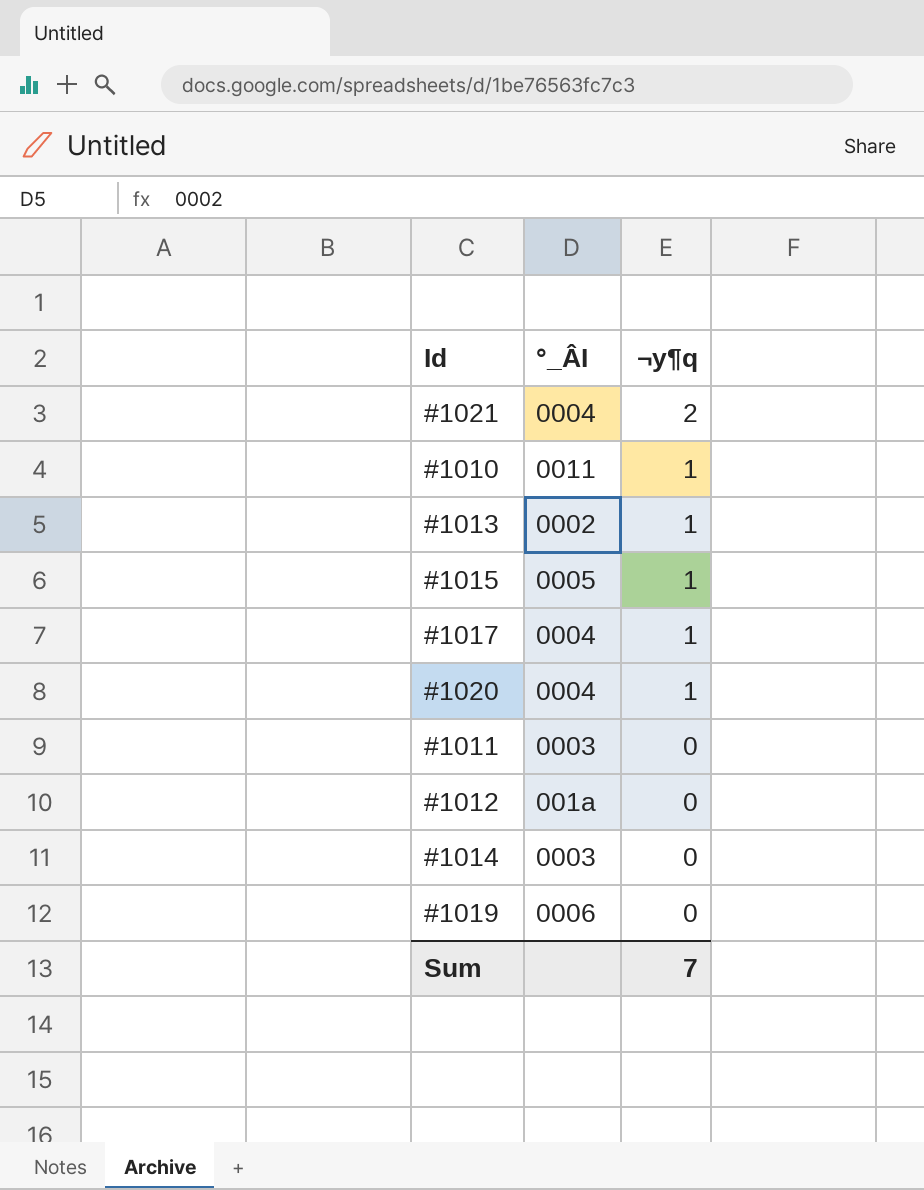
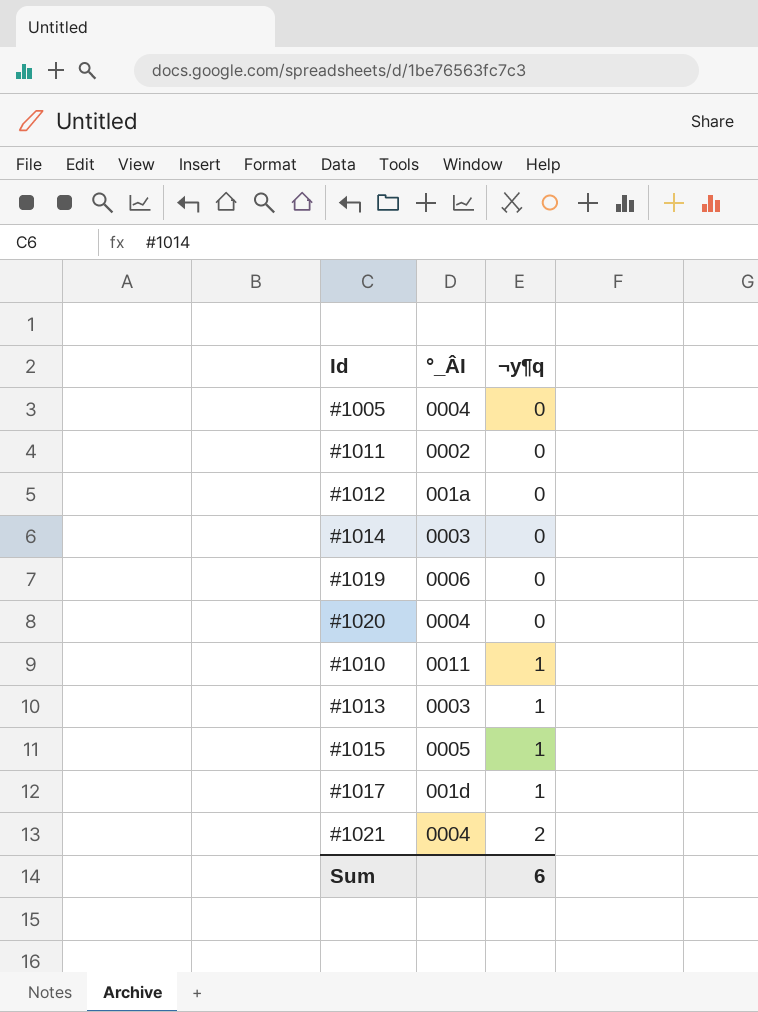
row order: ¬y¶q descending -> ¬y¶q ascending
row #1005: none -> 0004 | 0
#1011 | °_ÂI: 0003 -> 0002
#1020 | ¬y¶q: 1 -> 0
#1013 | °_ÂI: 0002 -> 0003
#1017 | °_ÂI: 0004 -> 001d
Sum | ¬y¶q: 7 -> 6

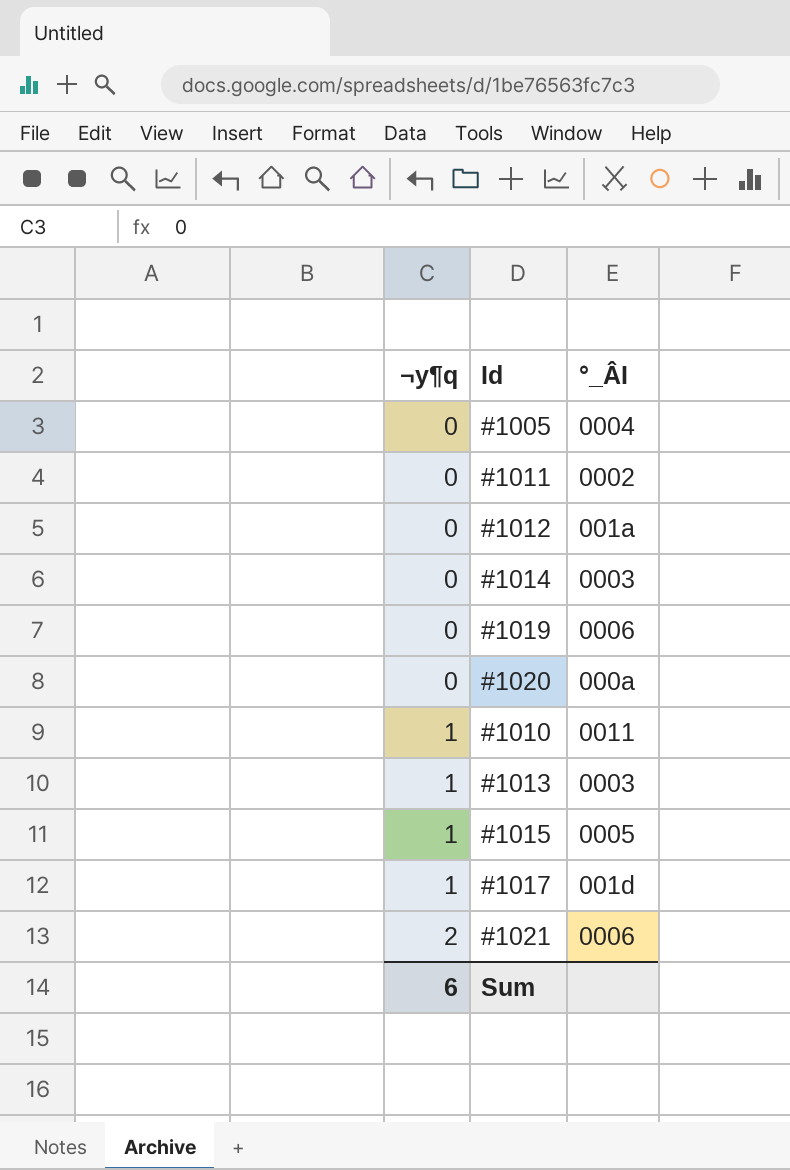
column ¬y¶q | position: 3 -> 1
#1020 | °_ÂI: 0004 -> 000a
#1021 | °_ÂI: 0004 -> 0006

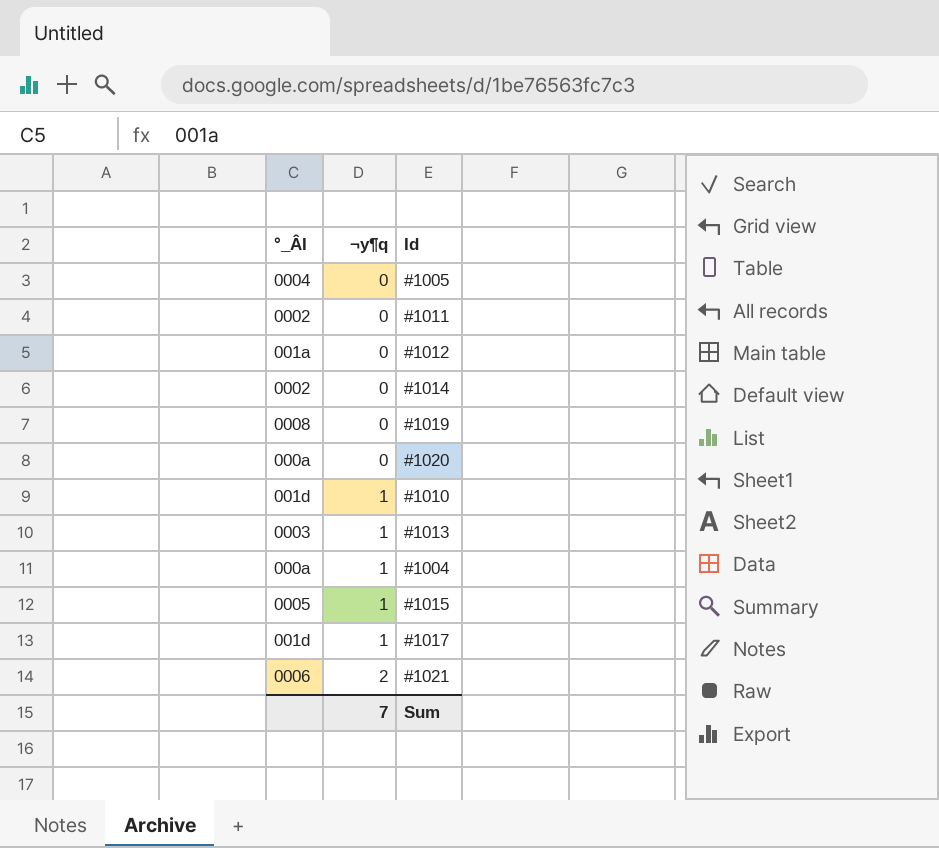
column °_ÂI | position: 3 -> 1
#1014 | °_ÂI: 0003 -> 0002
#1019 | °_ÂI: 0006 -> 0008
#1010 | °_ÂI: 0011 -> 001d
row #1004: none -> 000a | 1
Sum | ¬y¶q: 6 -> 7

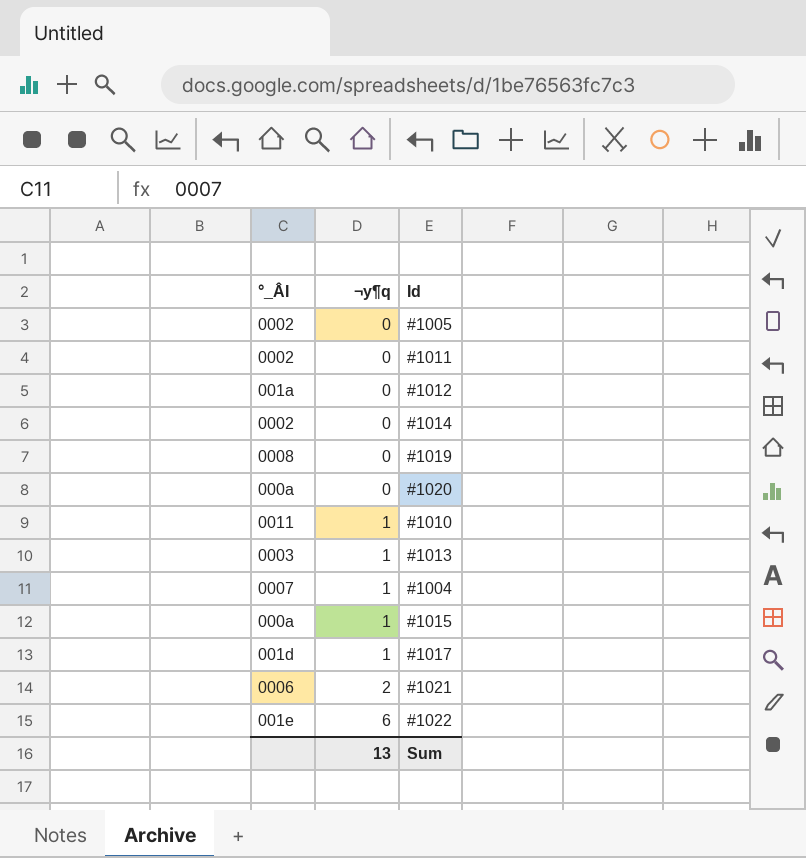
#1005 | °_ÂI: 0004 -> 0002
#1010 | °_ÂI: 001d -> 0011
#1004 | °_ÂI: 000a -> 0007
#1015 | °_ÂI: 0005 -> 000a
row #1022: none -> 001e | 6
Sum | ¬y¶q: 7 -> 13

